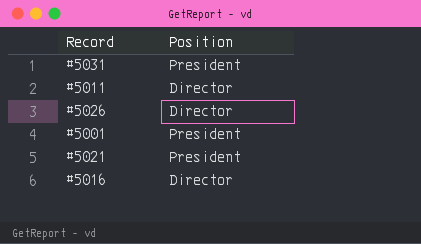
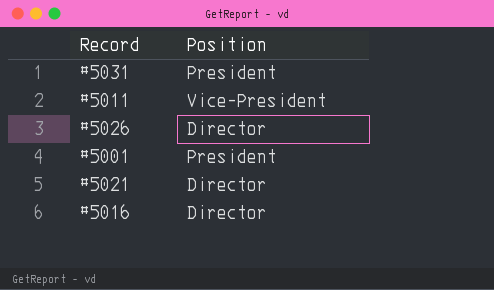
#5011 | Position: Director -> Vice-President
#5021 | Position: President -> Director

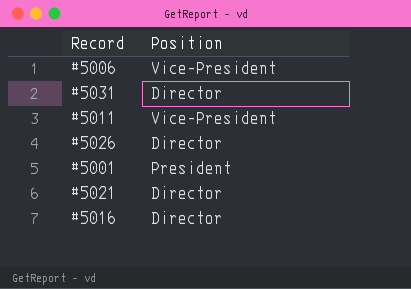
row #5006: none -> Vice-President
#5031 | Position: President -> Director

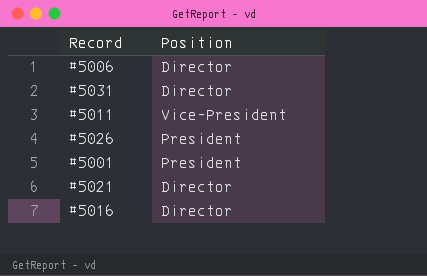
#5006 | Position: Vice-President -> Director
#5026 | Position: Director -> President

